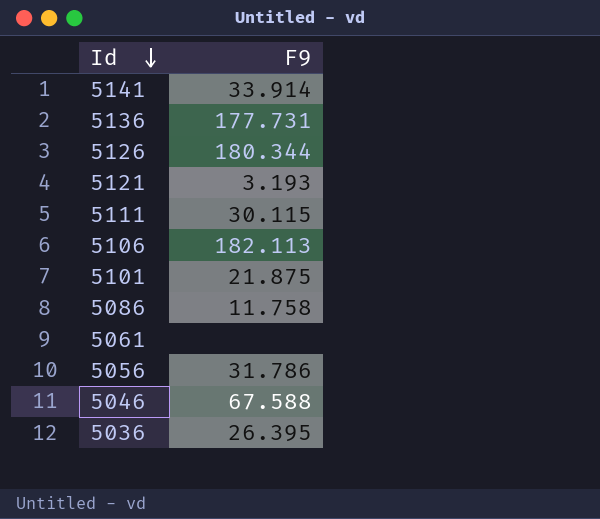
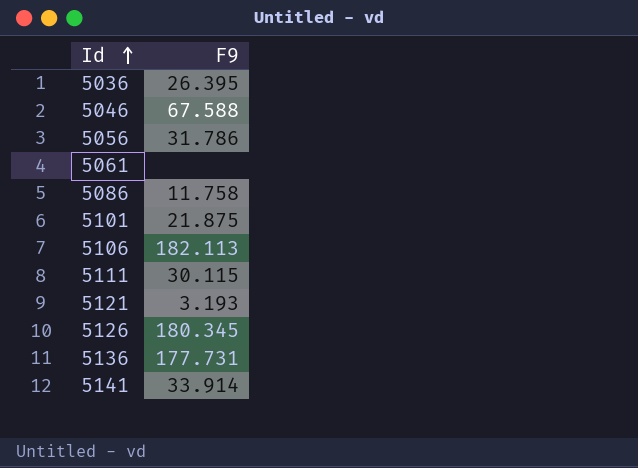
row order: Id descending -> Id ascending
5126 | F9: 180.344 -> 180.345

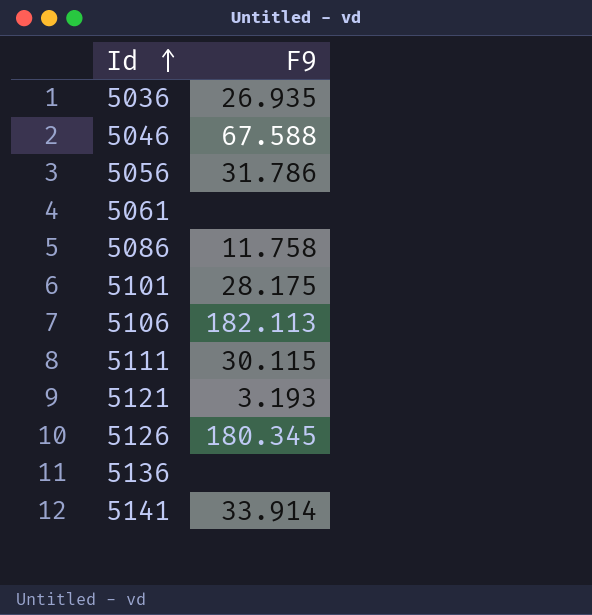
5036 | F9: 26.395 -> 26.935
5101 | F9: 21.875 -> 28.175
5136 | F9: 177.731 -> none

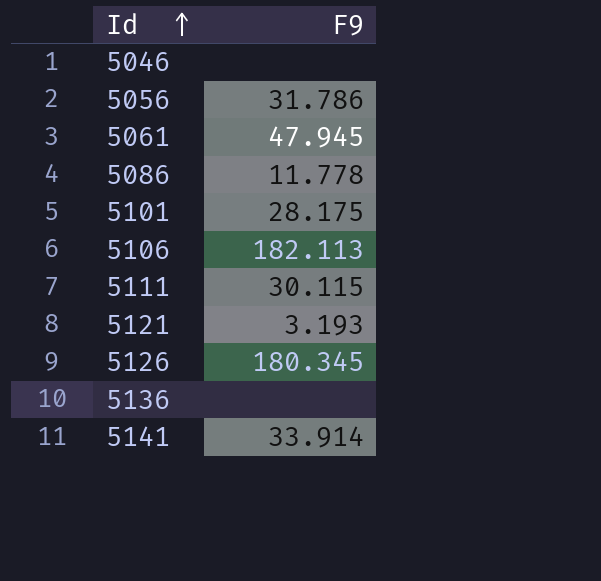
row 5036: 26.935 -> none
5046 | F9: 67.588 -> none
5061 | F9: none -> 47.945
5086 | F9: 11.758 -> 11.778

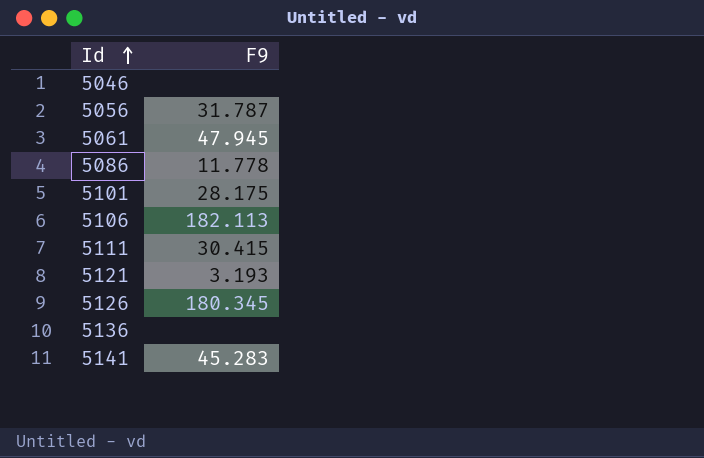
5056 | F9: 31.786 -> 31.787
5111 | F9: 30.115 -> 30.415
5141 | F9: 33.914 -> 45.283

